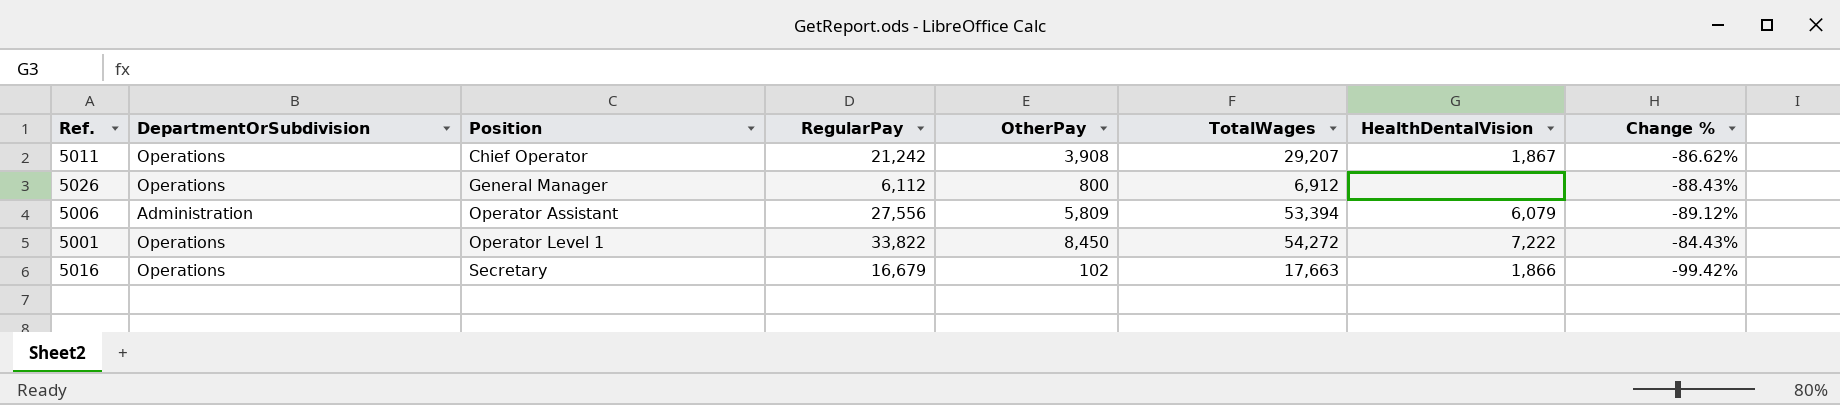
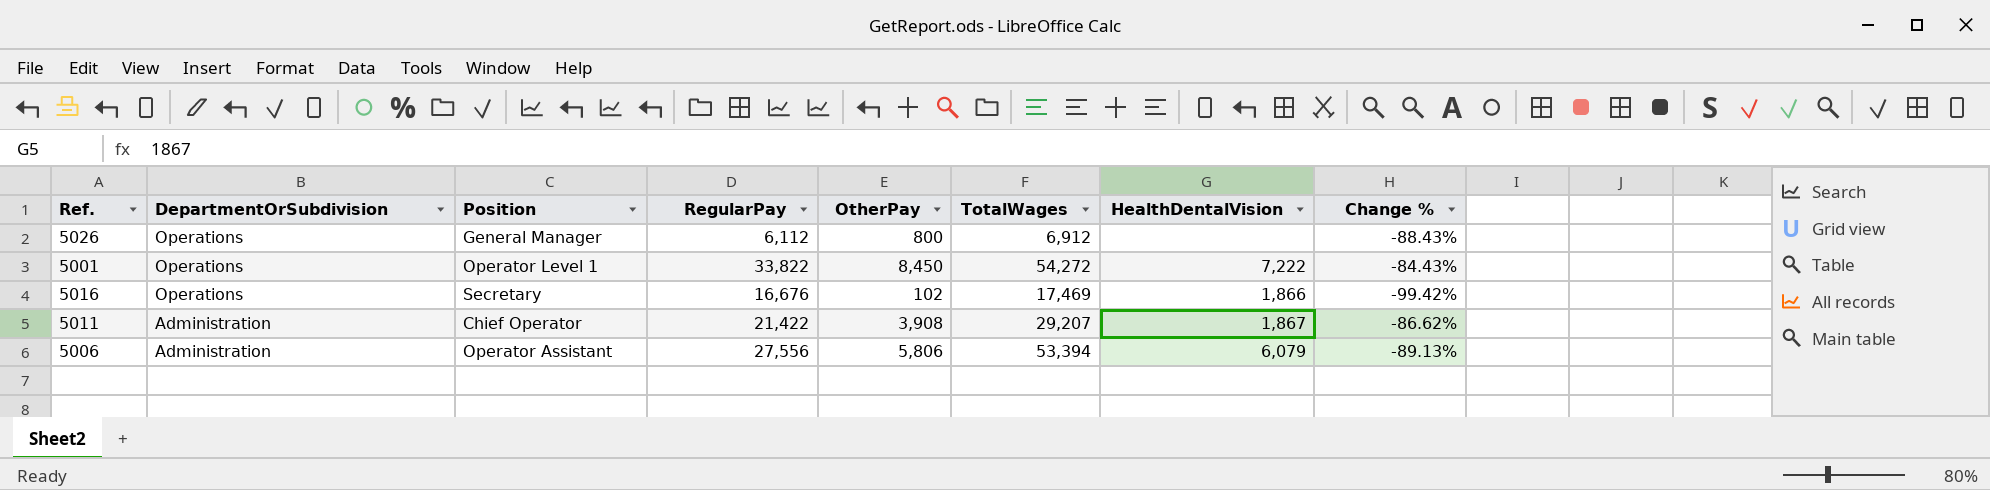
row order: Position ascending -> DepartmentOrSubdivision descending
5016 | RegularPay: 16,679 -> 16,676
5016 | TotalWages: 17,663 -> 17,469
5011 | DepartmentOrSubdivision: Operations -> Administration
5011 | RegularPay: 21,242 -> 21,422
5006 | OtherPay: 5,809 -> 5,806
5006 | Change %: -89.12% -> -89.13%

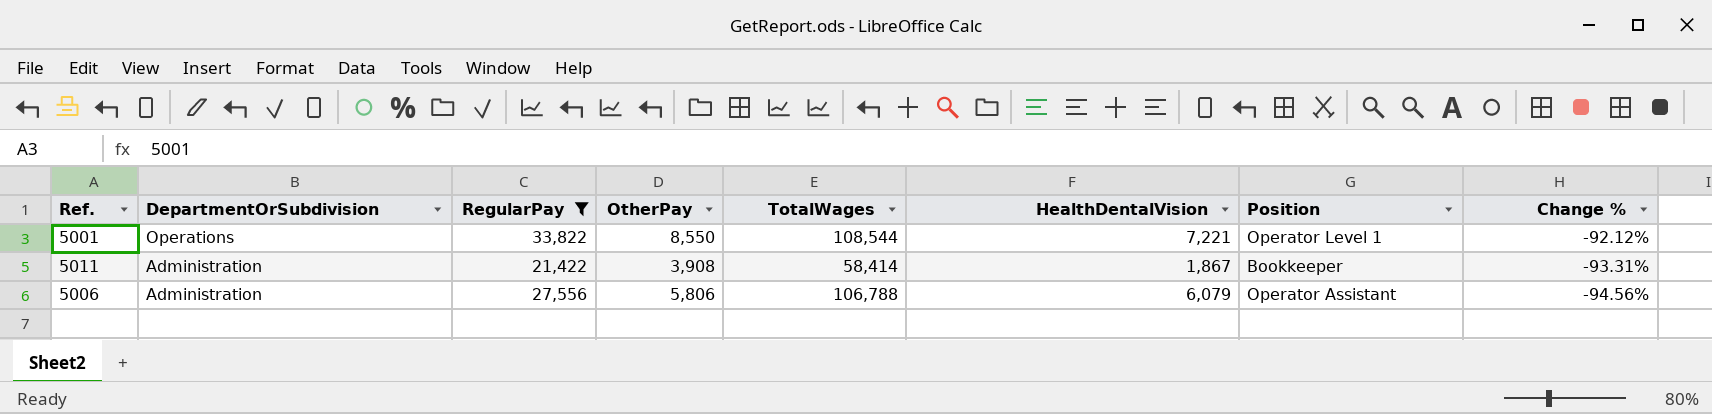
filter: none -> RegularPay >= 21,422
column Position | position: 3 -> 7
5001 | OtherPay: 8,450 -> 8,550
5001 | TotalWages: 54,272 -> 108,544
5001 | HealthDentalVision: 7,222 -> 7,221
5001 | Change %: -84.43% -> -92.12%
5011 | TotalWages: 29,207 -> 58,414
5011 | Position: Chief Operator -> Bookkeeper
5011 | Change %: -86.62% -> -93.31%
5006 | TotalWages: 53,394 -> 106,788
5006 | Change %: -89.13% -> -94.56%

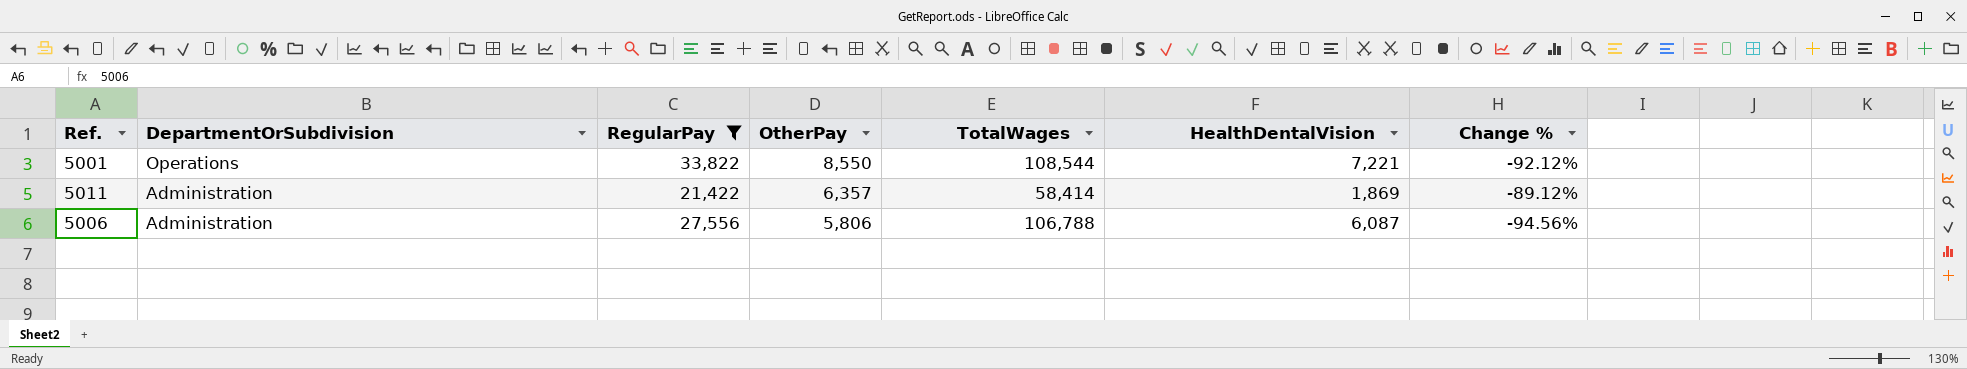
column Position | position: 7 -> none
5011 | OtherPay: 3,908 -> 6,357
5011 | HealthDentalVision: 1,867 -> 1,869
5011 | Change %: -93.31% -> -89.12%
5006 | HealthDentalVision: 6,079 -> 6,087

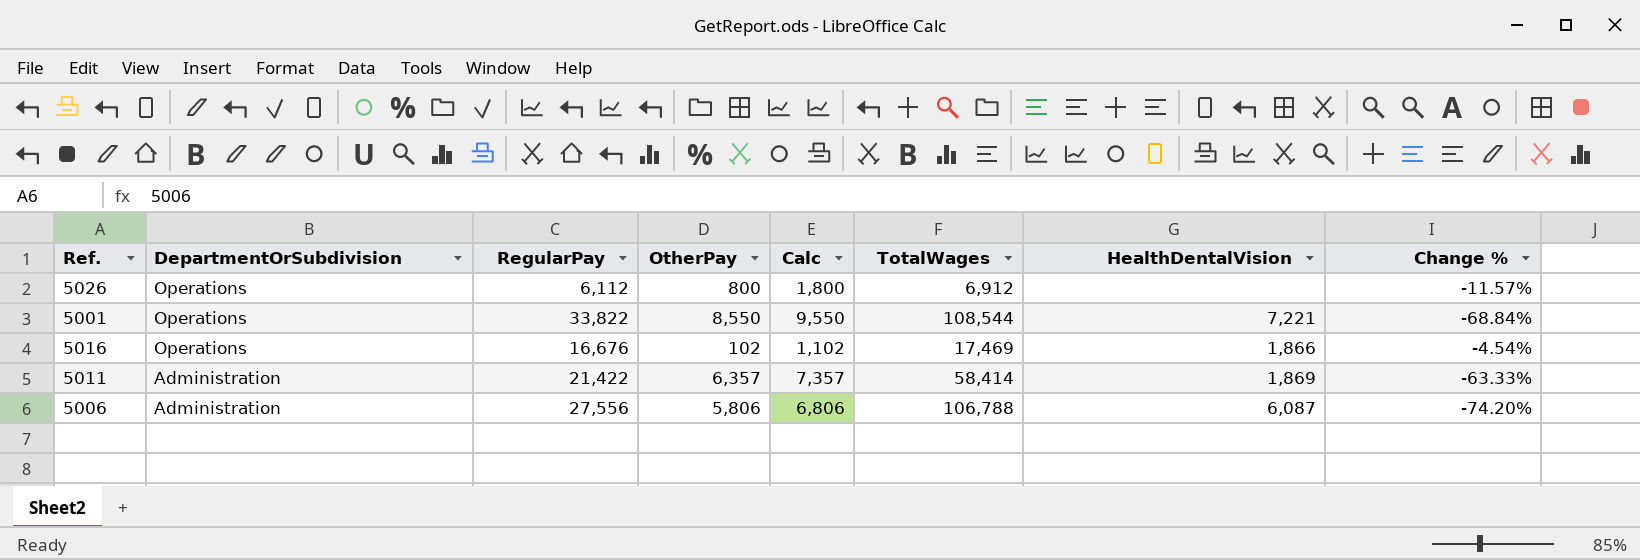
filter: RegularPay >= 21,422 -> none
column Calc | formula: none -> [OtherPay] + 1000
column Change % | formula: ([OtherPay] - [TotalWages]) / [TotalWages] -> ([RegularPay] - [TotalWages]) / [TotalWages]

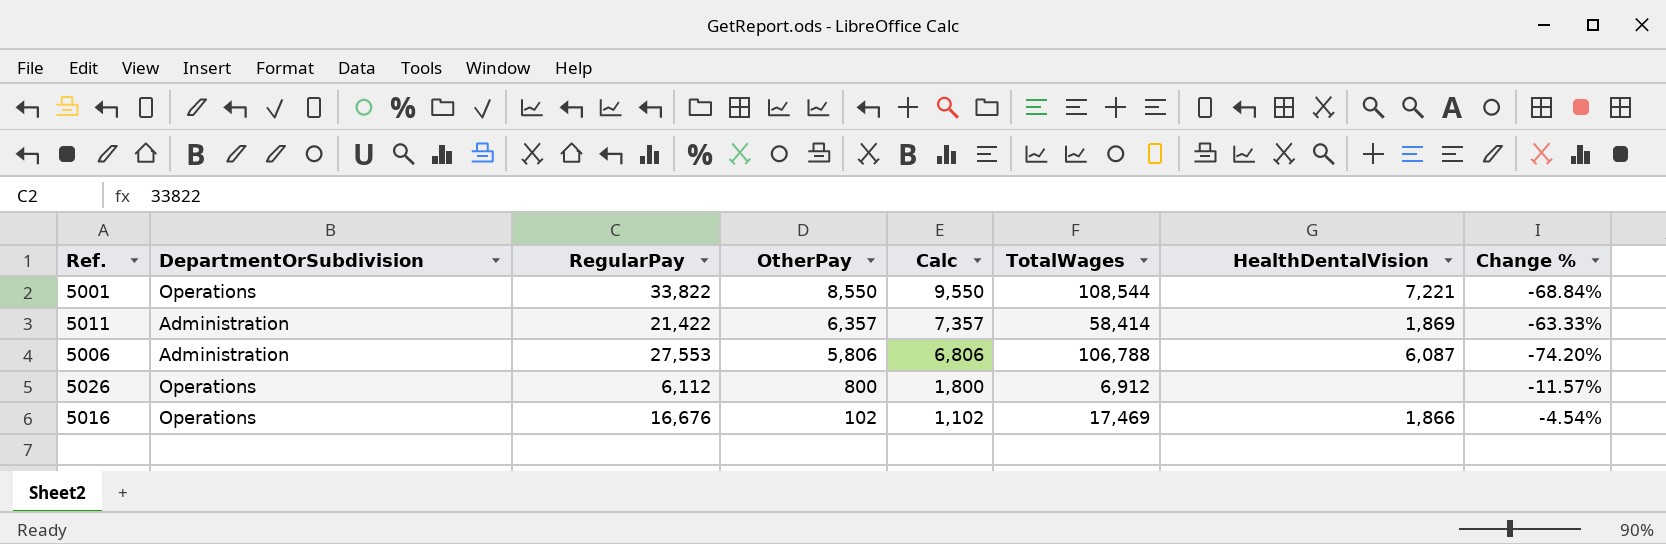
row order: DepartmentOrSubdivision descending -> OtherPay descending
5006 | RegularPay: 27,556 -> 27,553

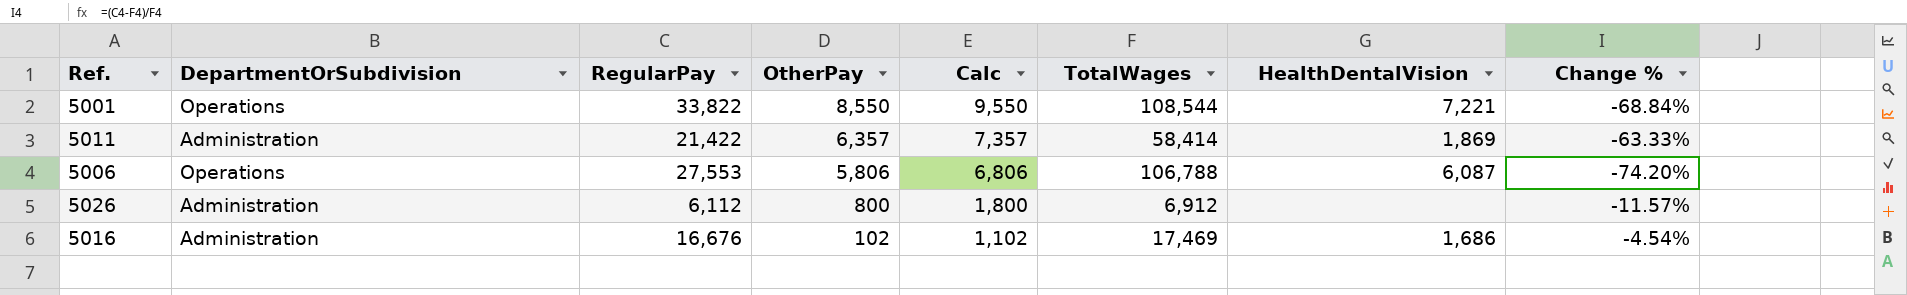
5006 | DepartmentOrSubdivision: Administration -> Operations
5026 | DepartmentOrSubdivision: Operations -> Administration
5016 | DepartmentOrSubdivision: Operations -> Administration
5016 | HealthDentalVision: 1,866 -> 1,686

